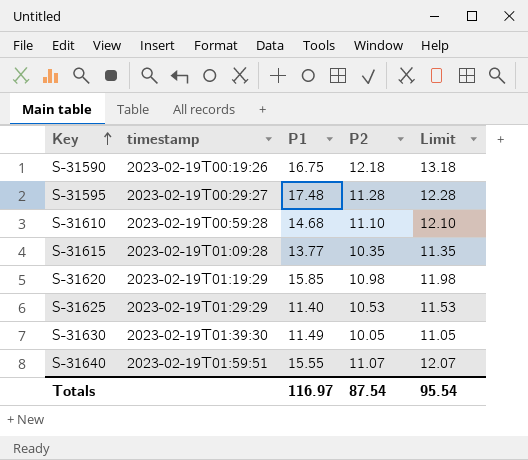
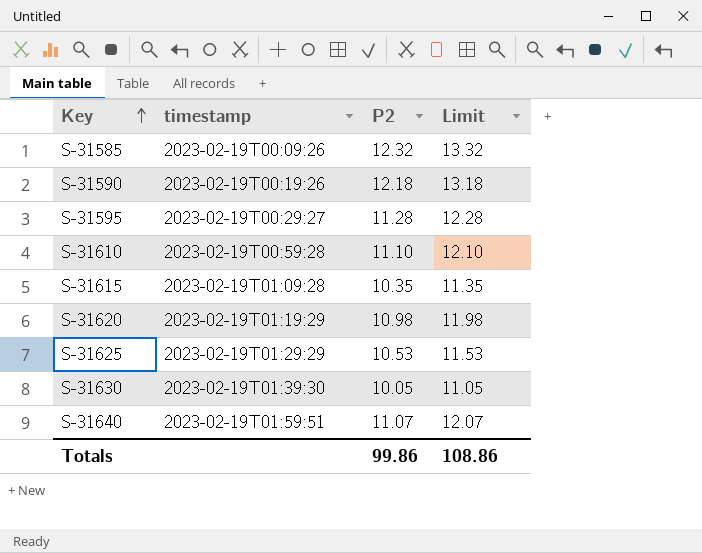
column P1 | position: 3 -> none
row S-31585: none -> 2023-02-19T00:09:26 | 12.32 | 13.32
Totals | P2: 87.54 -> 99.86
Totals | Limit: 95.54 -> 108.86

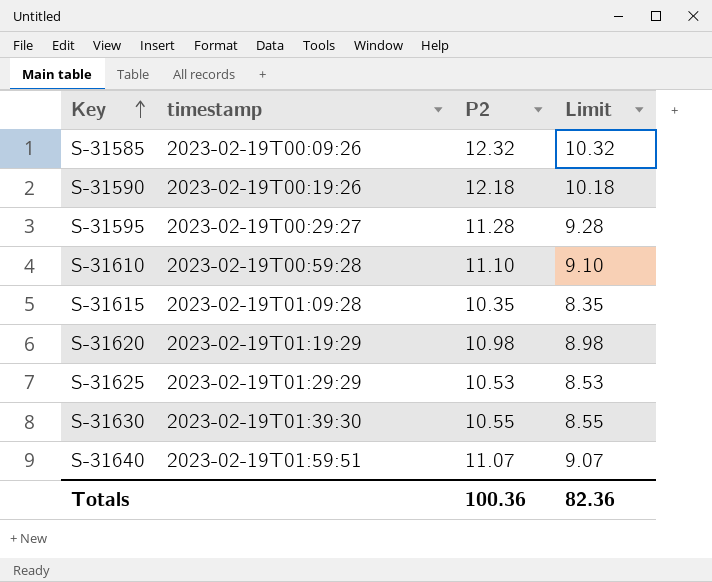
column Limit | formula: [P2] + 1 -> [P2] - 2
S-31630 | P2: 10.05 -> 10.55
Totals | P2: 99.86 -> 100.36
Totals | Limit: 108.86 -> 82.36

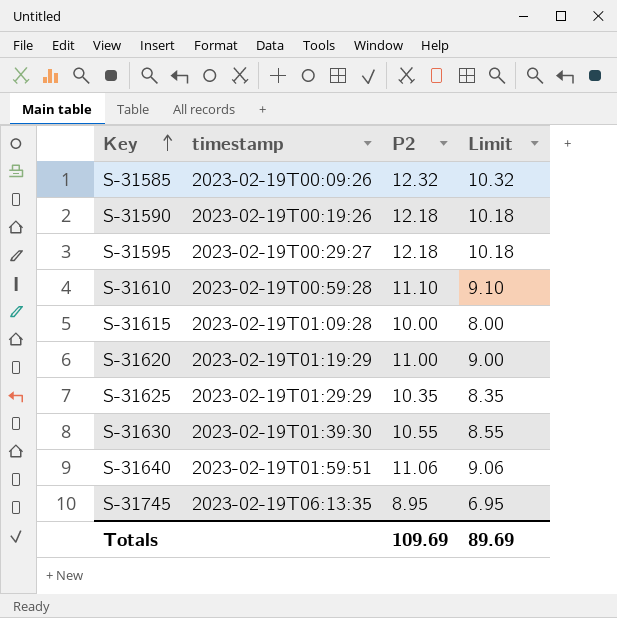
S-31595 | P2: 11.28 -> 12.18
S-31595 | Limit: 9.28 -> 10.18
S-31615 | P2: 10.35 -> 10.00
S-31615 | Limit: 8.35 -> 8.00
S-31620 | P2: 10.98 -> 11.00
S-31620 | Limit: 8.98 -> 9.00
S-31625 | P2: 10.53 -> 10.35
S-31625 | Limit: 8.53 -> 8.35
S-31640 | P2: 11.07 -> 11.06
S-31640 | Limit: 9.07 -> 9.06
row S-31745: none -> 2023-02-19T06:13:35 | 8.95 | 6.95
Totals | P2: 100.36 -> 109.69
Totals | Limit: 82.36 -> 89.69

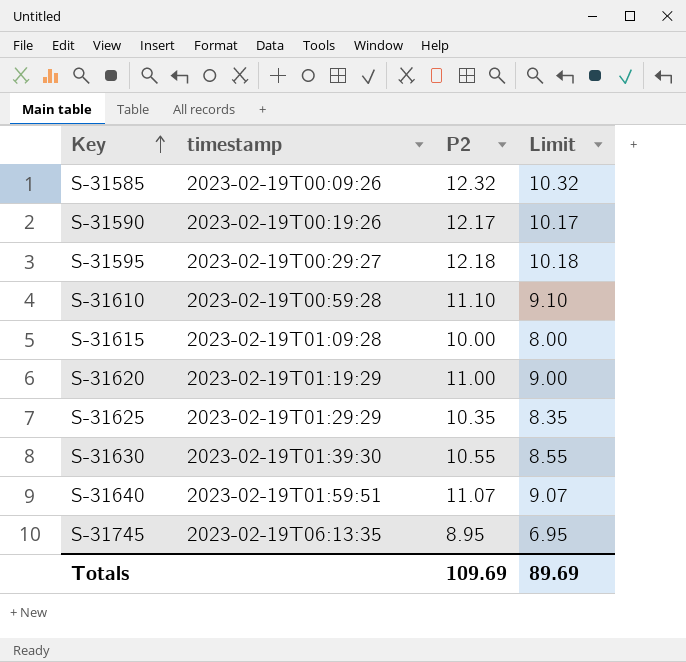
S-31590 | P2: 12.18 -> 12.17
S-31590 | Limit: 10.18 -> 10.17
S-31640 | P2: 11.06 -> 11.07
S-31640 | Limit: 9.06 -> 9.07

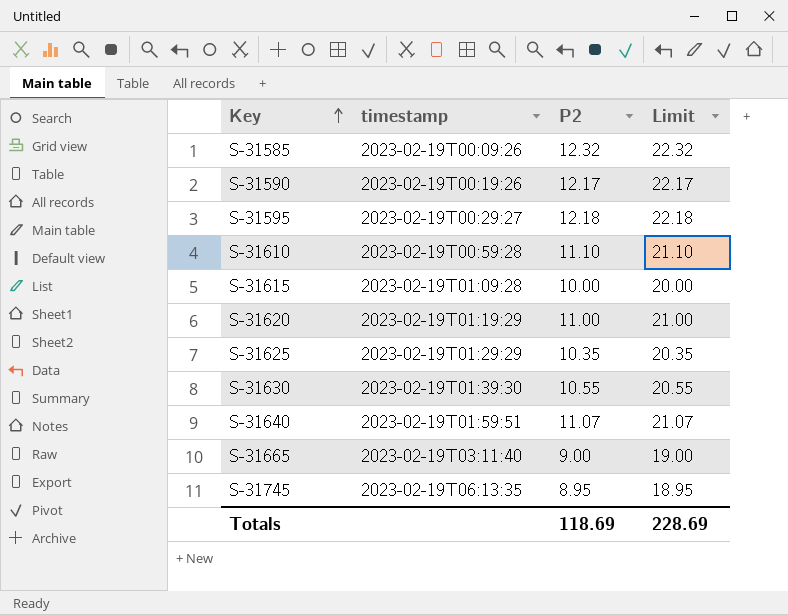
column Limit | formula: [P2] - 2 -> [P2] + 10
row S-31665: none -> 2023-02-19T03:11:40 | 9.00 | 19.00
Totals | P2: 109.69 -> 118.69
Totals | Limit: 89.69 -> 228.69

